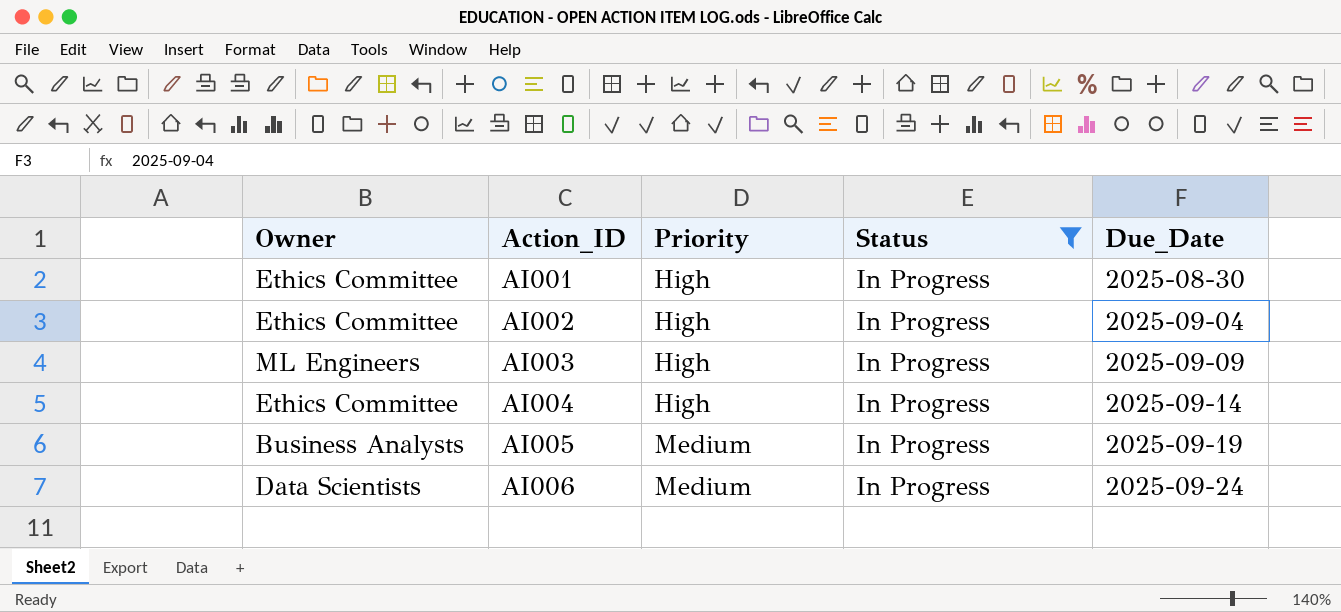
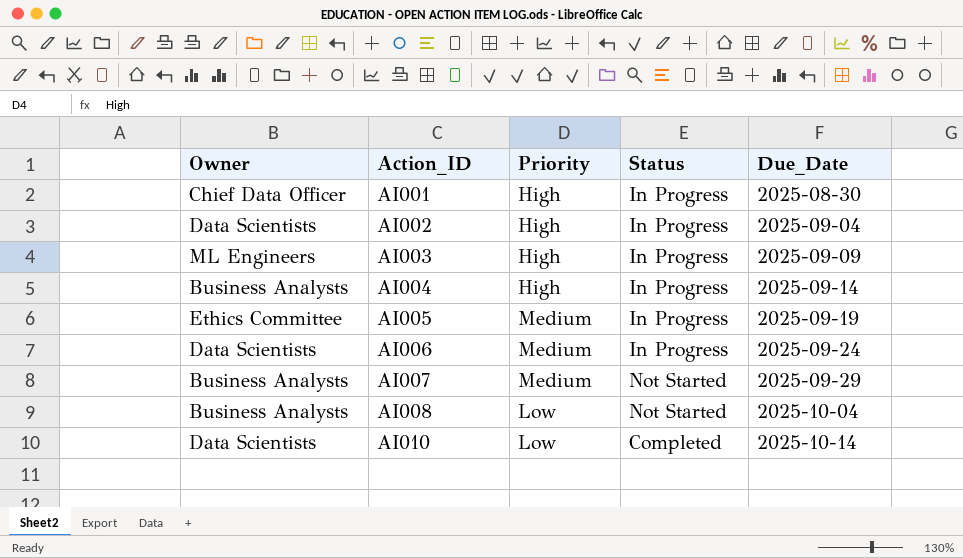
filter: Status = In Progress -> none
AI001 | Owner: Ethics Committee -> Chief Data Officer
AI002 | Owner: Ethics Committee -> Data Scientists
AI004 | Owner: Ethics Committee -> Business Analysts
AI005 | Owner: Business Analysts -> Ethics Committee

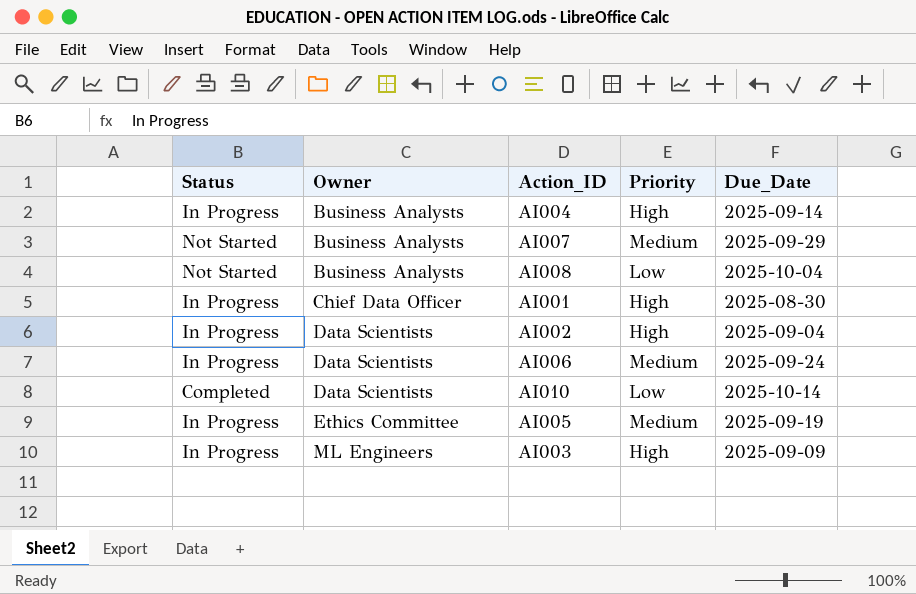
row order: Action_ID ascending -> Owner ascending
column Status | position: 4 -> 1

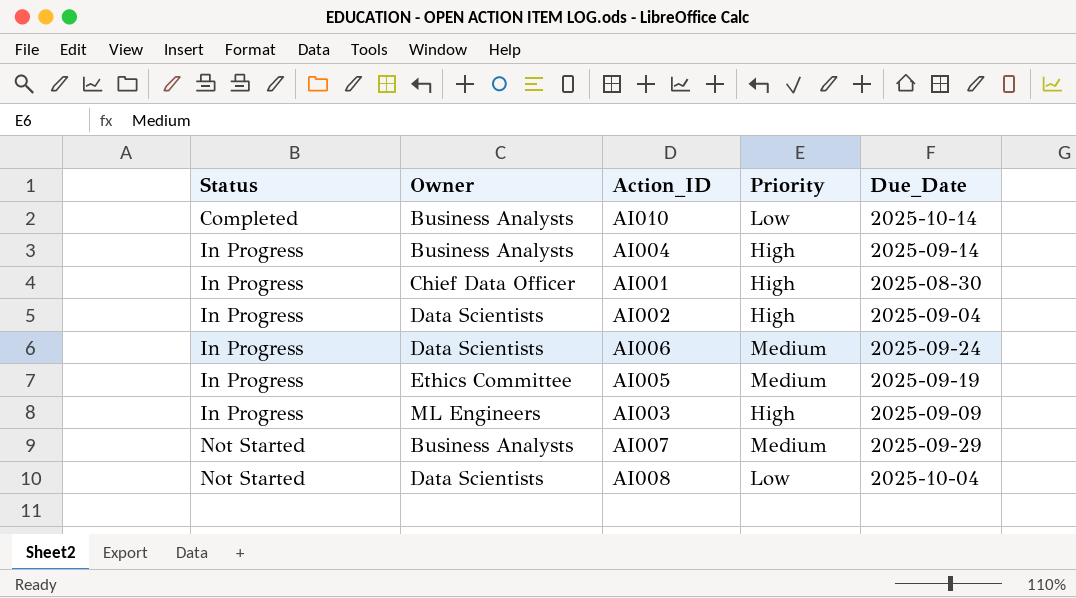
row order: Owner ascending -> Status ascending
AI010 | Owner: Data Scientists -> Business Analysts
AI008 | Owner: Business Analysts -> Data Scientists

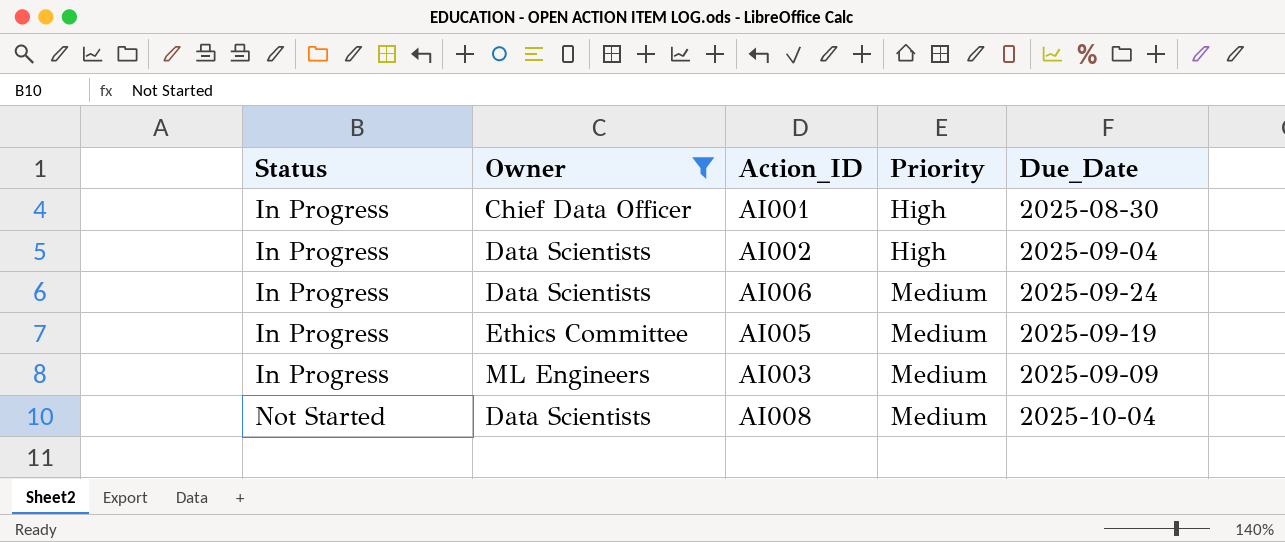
filter: none -> Owner != Business Analysts
AI003 | Priority: High -> Medium
AI008 | Priority: Low -> Medium

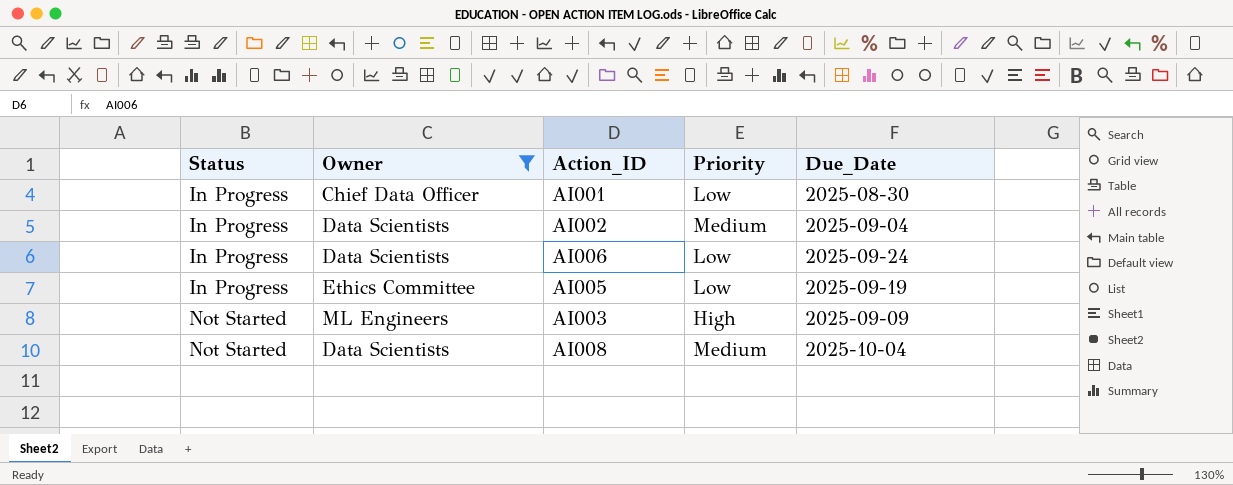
AI001 | Priority: High -> Low
AI002 | Priority: High -> Medium
AI006 | Priority: Medium -> Low
AI005 | Priority: Medium -> Low
AI003 | Status: In Progress -> Not Started
AI003 | Priority: Medium -> High

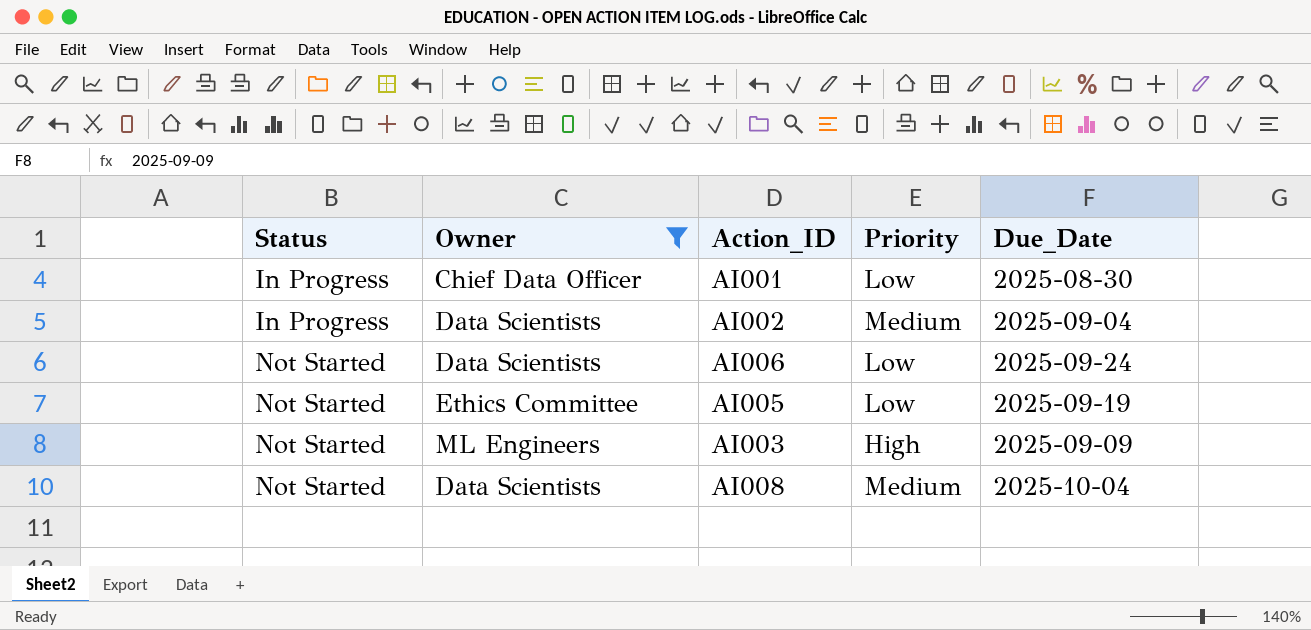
AI006 | Status: In Progress -> Not Started
AI005 | Status: In Progress -> Not Started

